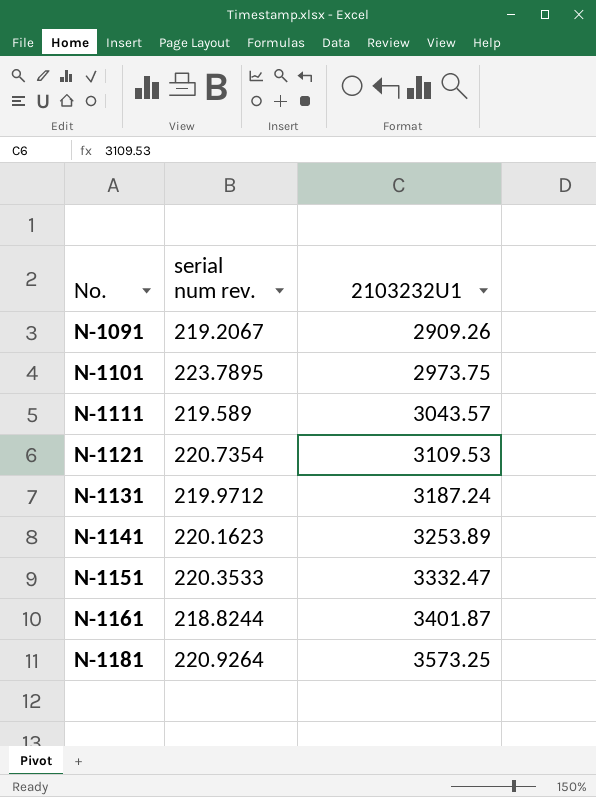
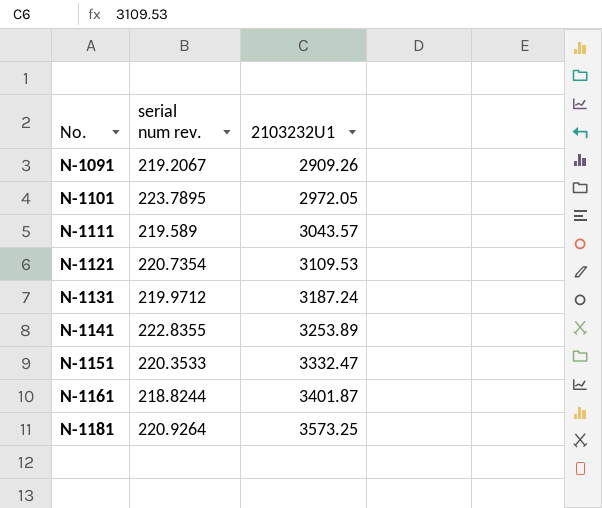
N-1101 | 2103232U1: 2973.75 -> 2972.05
N-1141 | serial num rev.: 220.1623 -> 222.8355

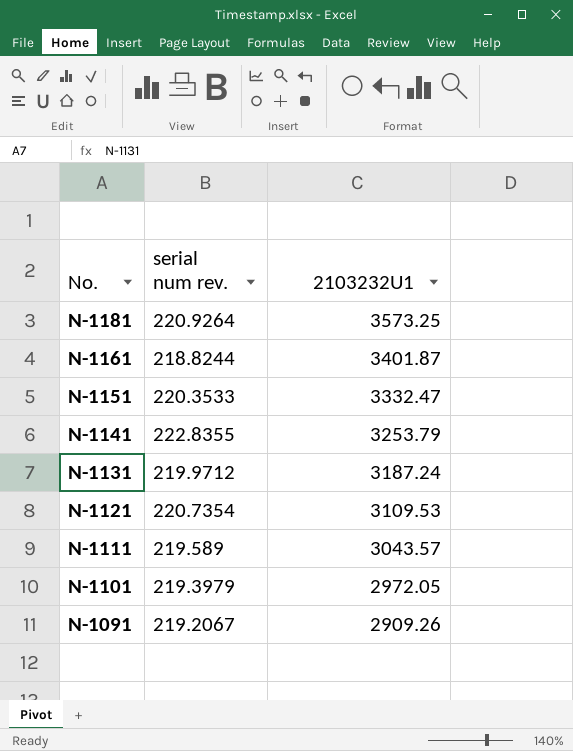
row order: No. ascending -> No. descending
N-1141 | 2103232U1: 3253.89 -> 3253.79
N-1101 | serial num rev.: 223.7895 -> 219.3979

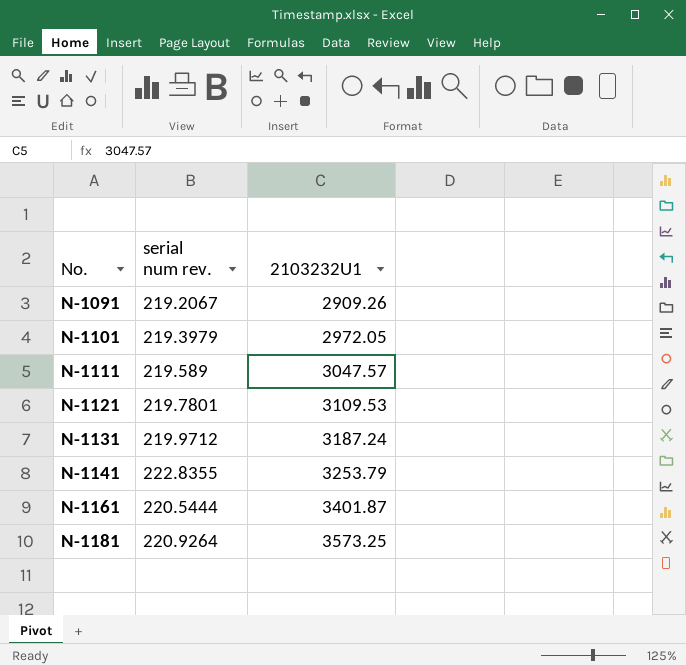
row order: No. descending -> No. ascending
row N-1151: 220.3533 | 3332.47 -> none
N-1111 | 2103232U1: 3043.57 -> 3047.57
N-1121 | serial num rev.: 220.7354 -> 219.7801
N-1161 | serial num rev.: 218.8244 -> 220.5444

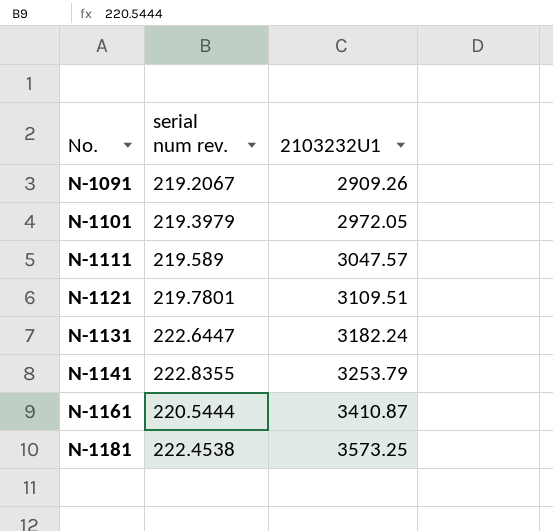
N-1121 | 2103232U1: 3109.53 -> 3109.51
N-1131 | serial num rev.: 219.9712 -> 222.6447
N-1131 | 2103232U1: 3187.24 -> 3182.24
N-1161 | 2103232U1: 3401.87 -> 3410.87
N-1181 | serial num rev.: 220.9264 -> 222.4538

